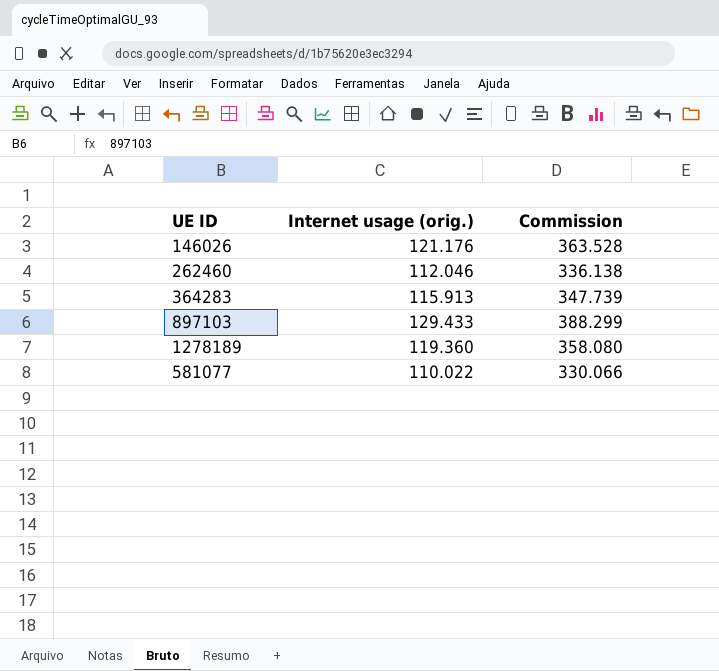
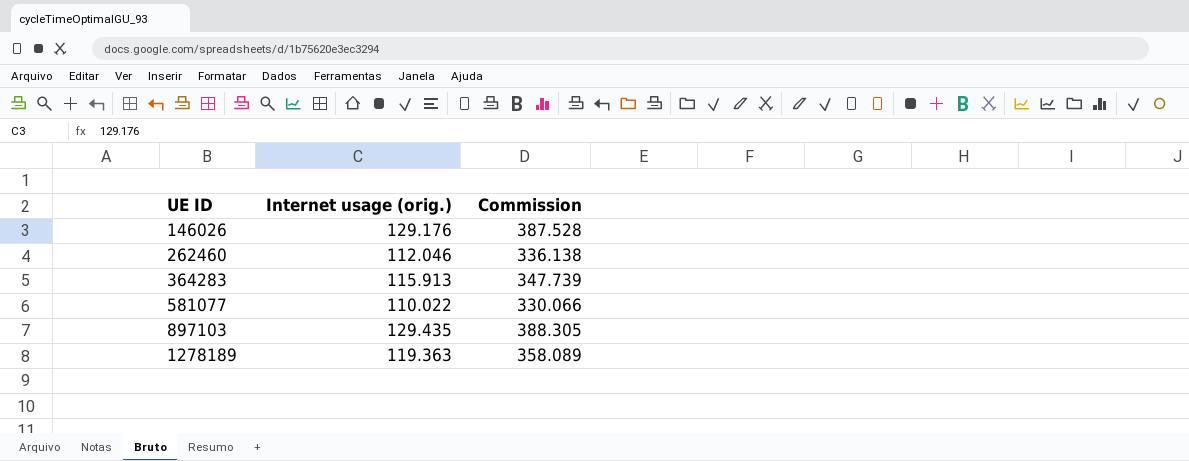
row order: none -> UE ID ascending
146026 | Internet usage (orig.): 121.176 -> 129.176
146026 | Commission: 363.528 -> 387.528
897103 | Internet usage (orig.): 129.433 -> 129.435
897103 | Commission: 388.299 -> 388.305
1278189 | Internet usage (orig.): 119.360 -> 119.363
1278189 | Commission: 358.080 -> 358.089

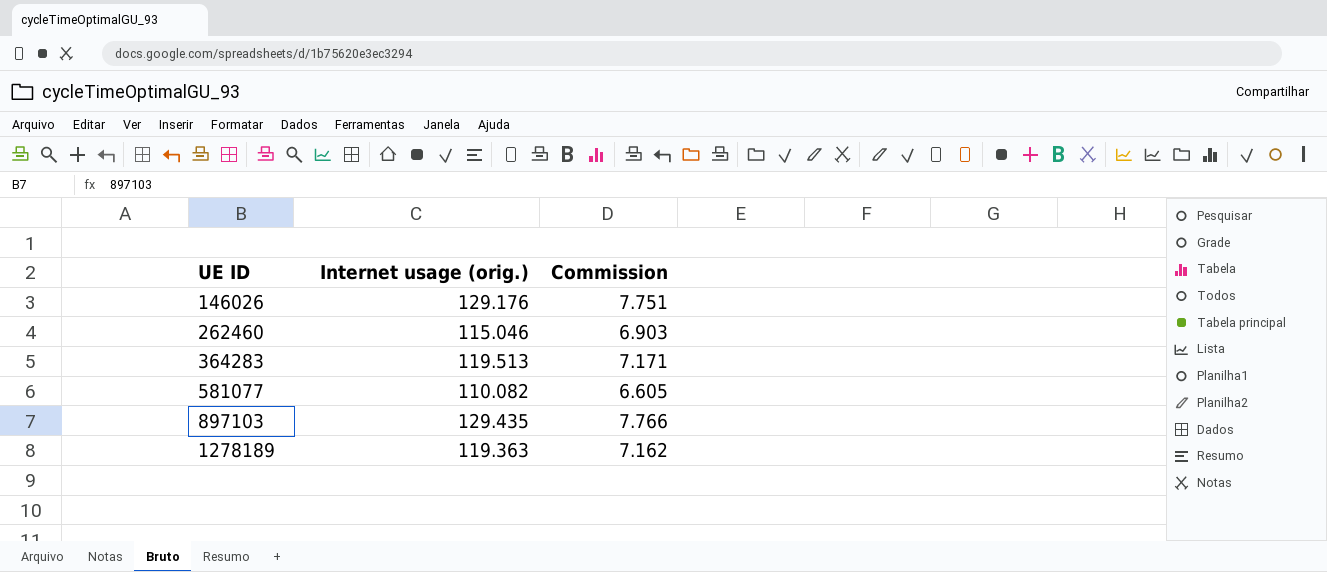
column Commission | formula: [Internet usage (orig.)] * 3 -> [Internet usage (orig.)] * 0.06
262460 | Internet usage (orig.): 112.046 -> 115.046
364283 | Internet usage (orig.): 115.913 -> 119.513
581077 | Internet usage (orig.): 110.022 -> 110.082

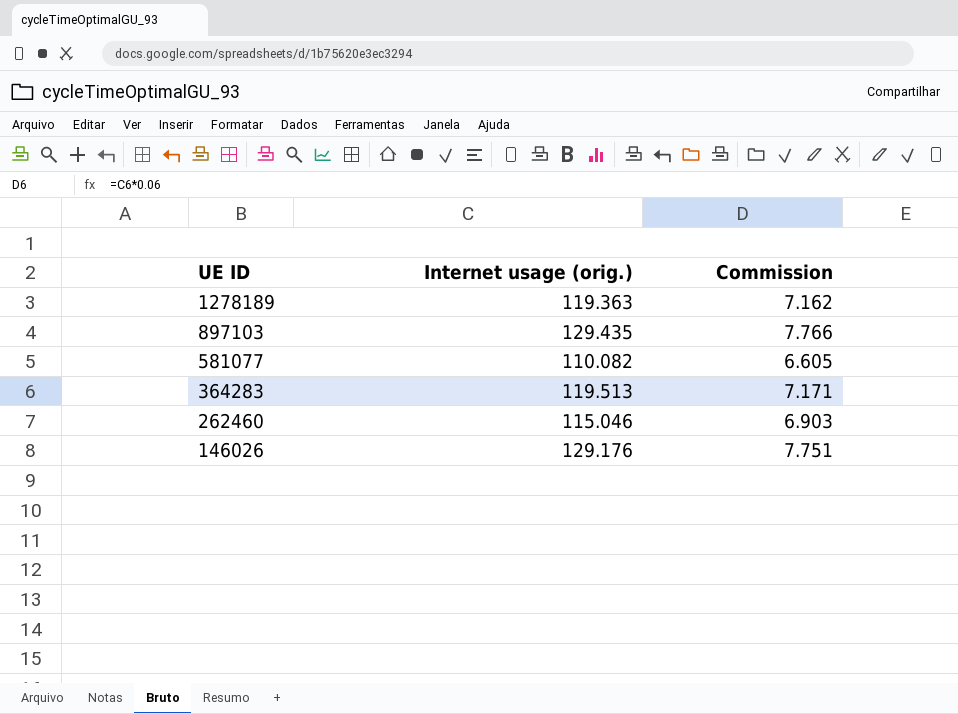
row order: UE ID ascending -> UE ID descending

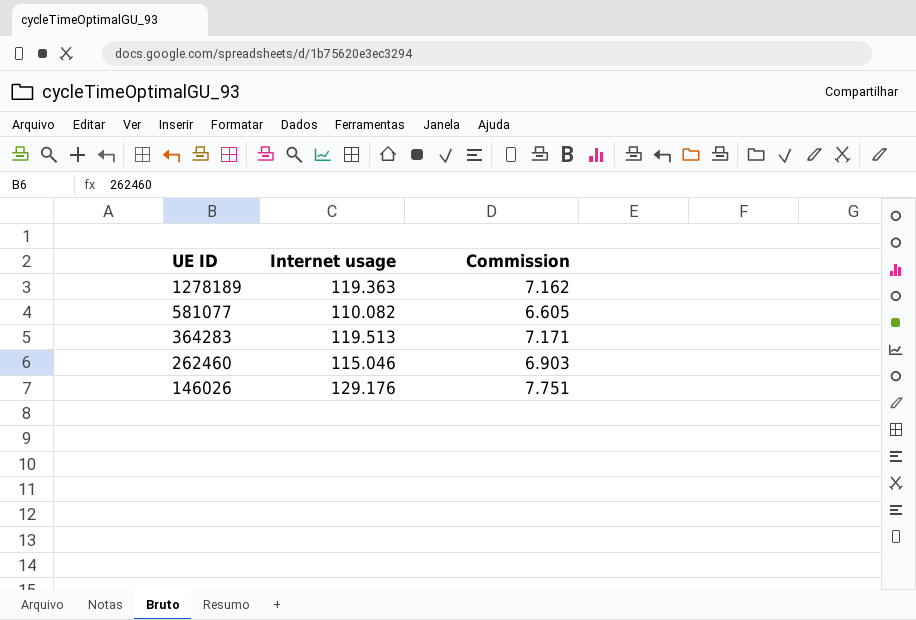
column name: Internet usage (orig.) -> Internet usage
row 897103: 129.435 | 7.766 -> none

